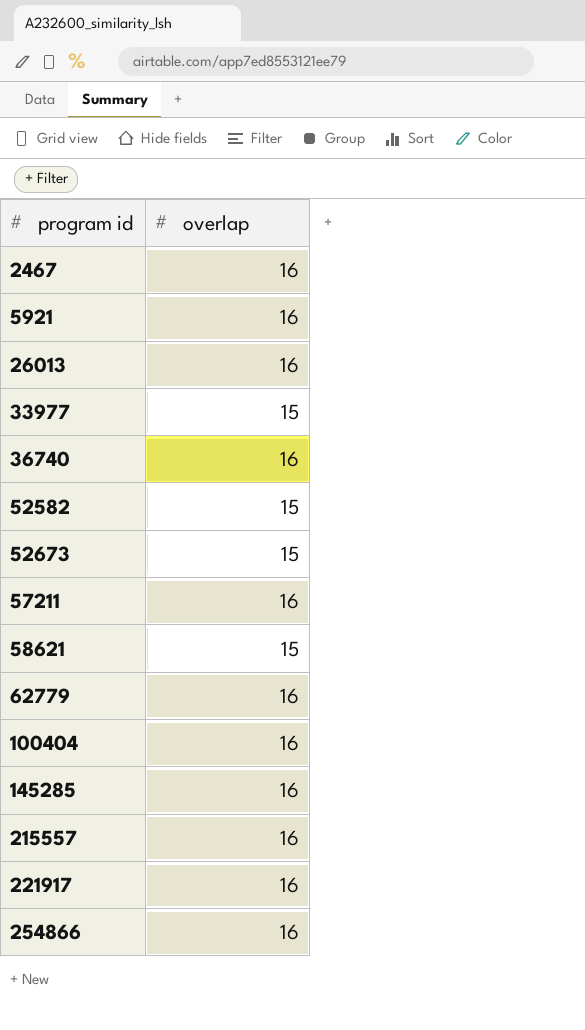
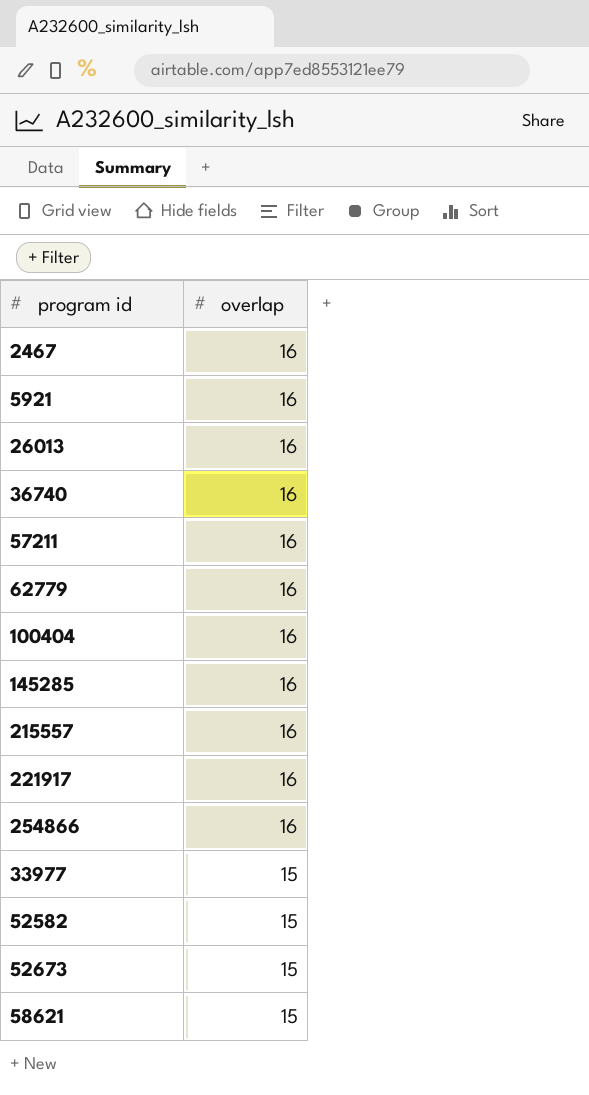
row order: program id ascending -> overlap descending

